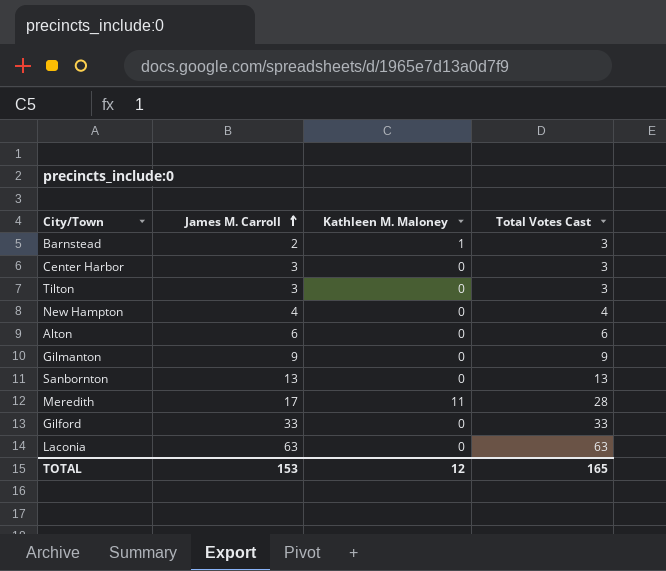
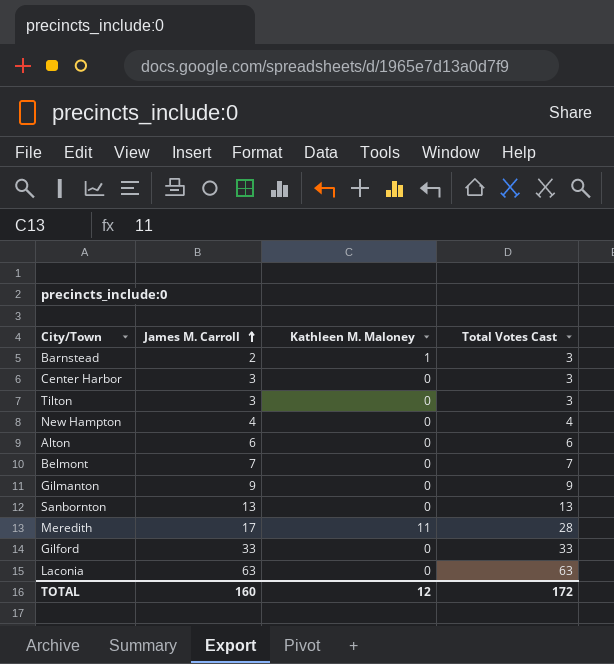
row Belmont: none -> 7 | 0 | 7
TOTAL | James M. Carroll: 153 -> 160
TOTAL | Total Votes Cast: 165 -> 172

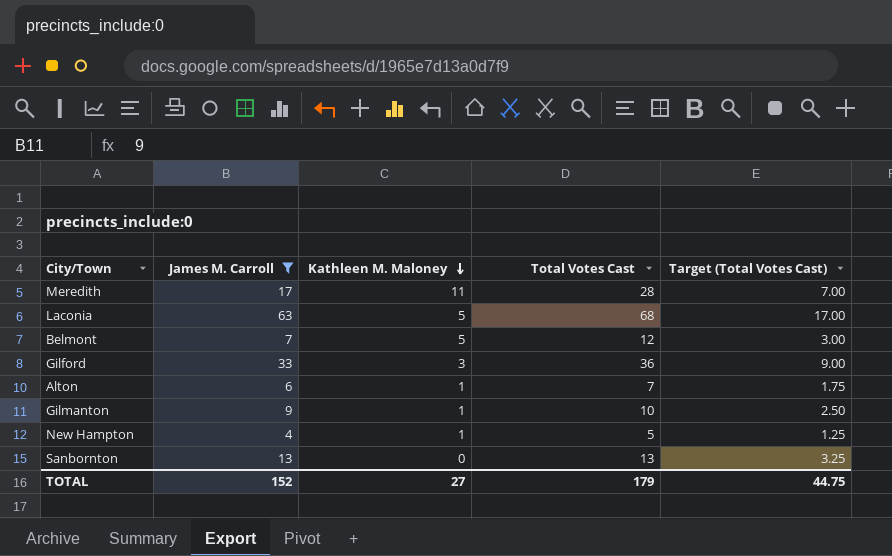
filter: none -> James M. Carroll >= 4
row order: James M. Carroll ascending -> Kathleen M. Maloney descending
column Target (Total Votes Cast) | formula: none -> [Total Votes Cast] * 0.25
Laconia | Kathleen M. Maloney: 0 -> 5
Laconia | Total Votes Cast: 63 -> 68
Belmont | Kathleen M. Maloney: 0 -> 5
Belmont | Total Votes Cast: 7 -> 12
Gilford | Kathleen M. Maloney: 0 -> 3
Gilford | Total Votes Cast: 33 -> 36
Alton | Kathleen M. Maloney: 0 -> 1
Alton | Total Votes Cast: 6 -> 7
Gilmanton | Kathleen M. Maloney: 0 -> 1
Gilmanton | Total Votes Cast: 9 -> 10
New Hampton | Kathleen M. Maloney: 0 -> 1
New Hampton | Total Votes Cast: 4 -> 5
TOTAL | James M. Carroll: 160 -> 152
TOTAL | Kathleen M. Maloney: 12 -> 27
TOTAL | Total Votes Cast: 172 -> 179

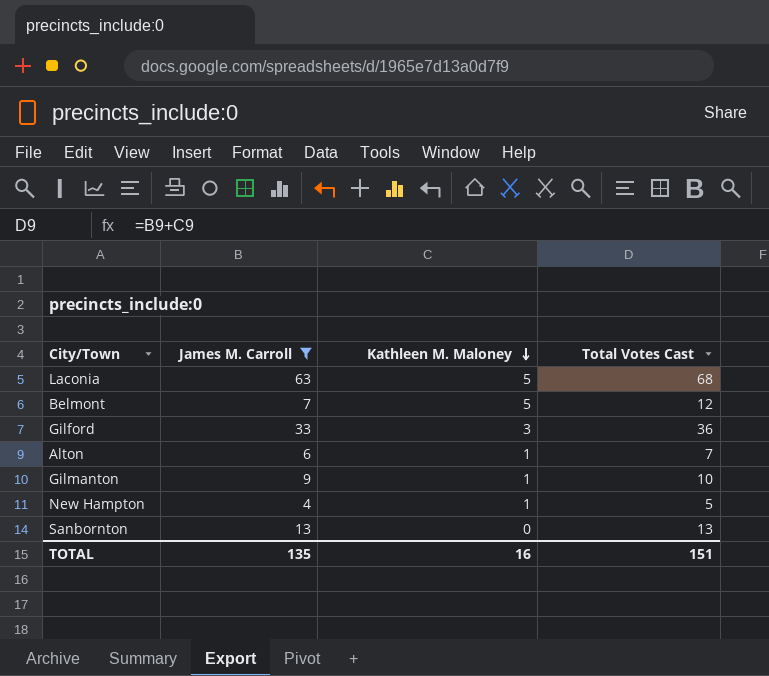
column Target (Total Votes Cast) | formula: [Total Votes Cast] * 0.25 -> none
row Meredith: 17 | 11 | 28 | 7.00 -> none
TOTAL | James M. Carroll: 152 -> 135
TOTAL | Kathleen M. Maloney: 27 -> 16
TOTAL | Total Votes Cast: 179 -> 151

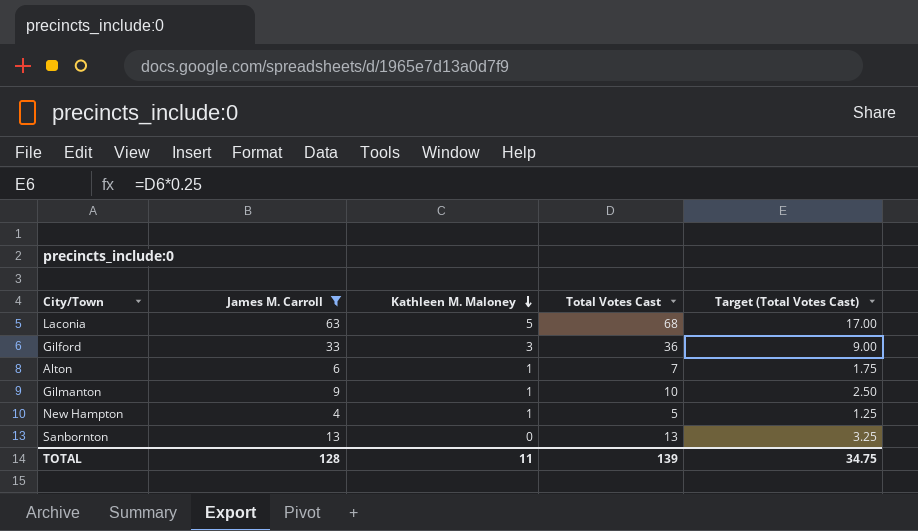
column Target (Total Votes Cast) | formula: none -> [Total Votes Cast] * 0.25
row Belmont: 7 | 5 | 12 -> none
TOTAL | James M. Carroll: 135 -> 128
TOTAL | Kathleen M. Maloney: 16 -> 11
TOTAL | Total Votes Cast: 151 -> 139

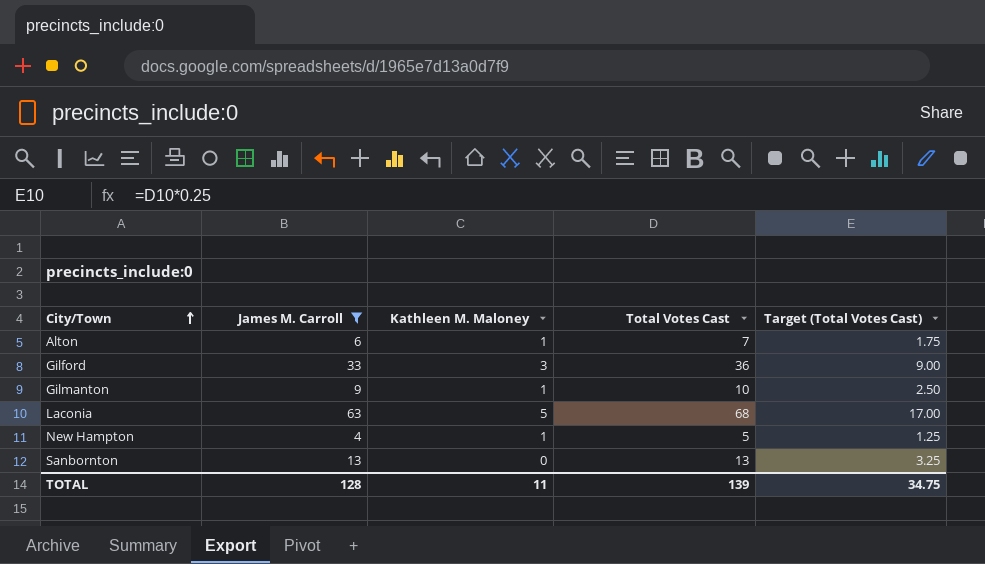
row order: Kathleen M. Maloney descending -> City/Town ascending

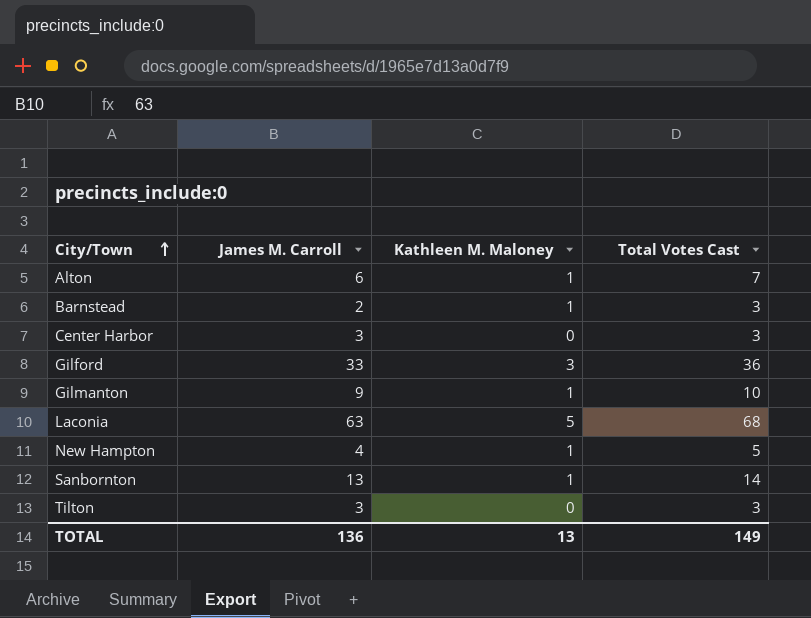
filter: James M. Carroll >= 4 -> none
column Target (Total Votes Cast) | formula: [Total Votes Cast] * 0.25 -> none
Sanbornton | Kathleen M. Maloney: 0 -> 1
Sanbornton | Total Votes Cast: 13 -> 14
TOTAL | James M. Carroll: 128 -> 136
TOTAL | Kathleen M. Maloney: 11 -> 13
TOTAL | Total Votes Cast: 139 -> 149

